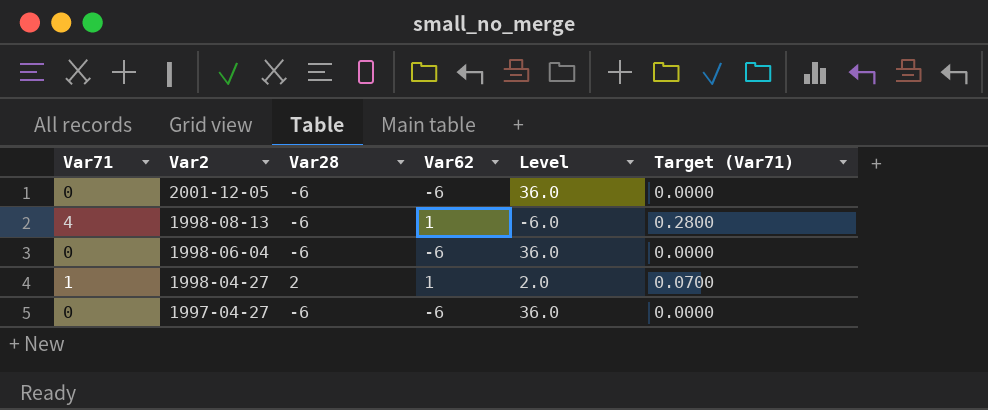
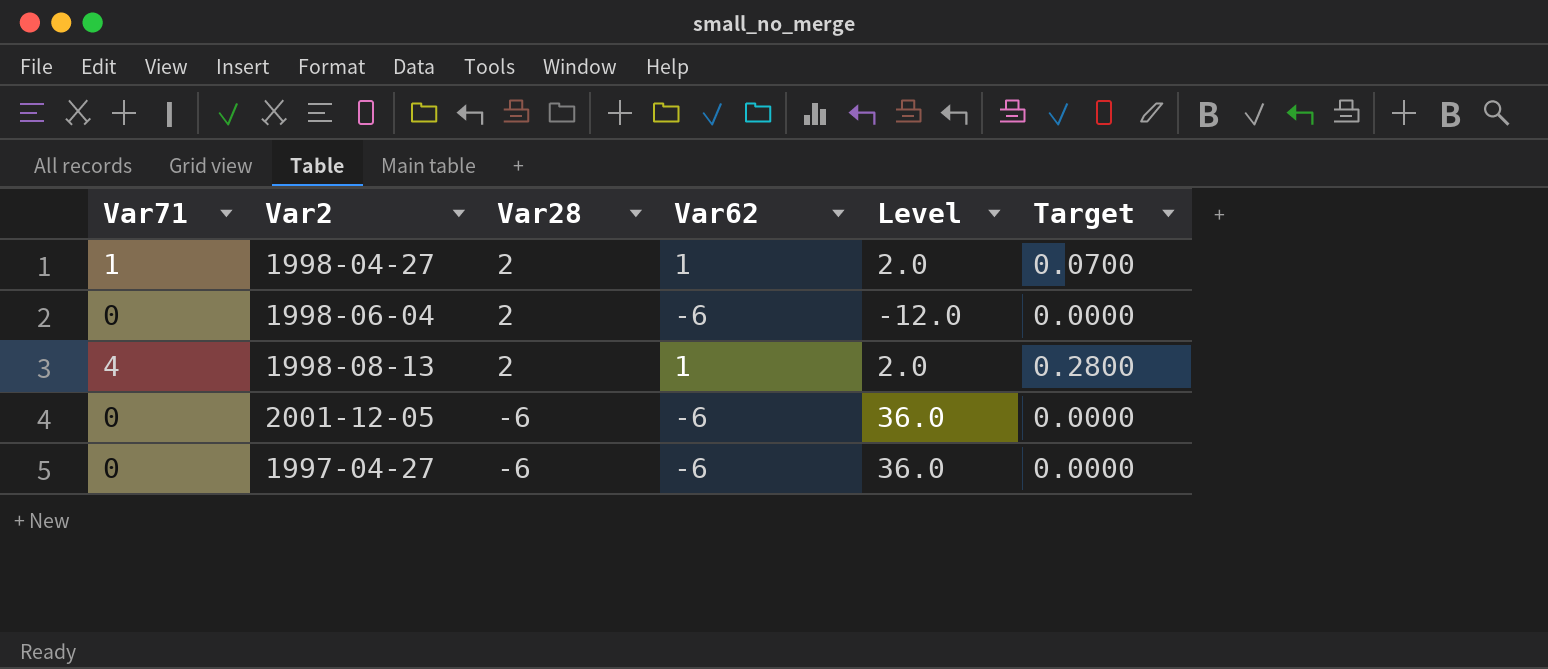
row order: Var2 descending -> Var28 descending
column name: Target (Var71) -> Target
1998-06-04 | Var28: -6 -> 2
1998-06-04 | Level: 36.0 -> -12.0
1998-08-13 | Var28: -6 -> 2
1998-08-13 | Level: -6.0 -> 2.0

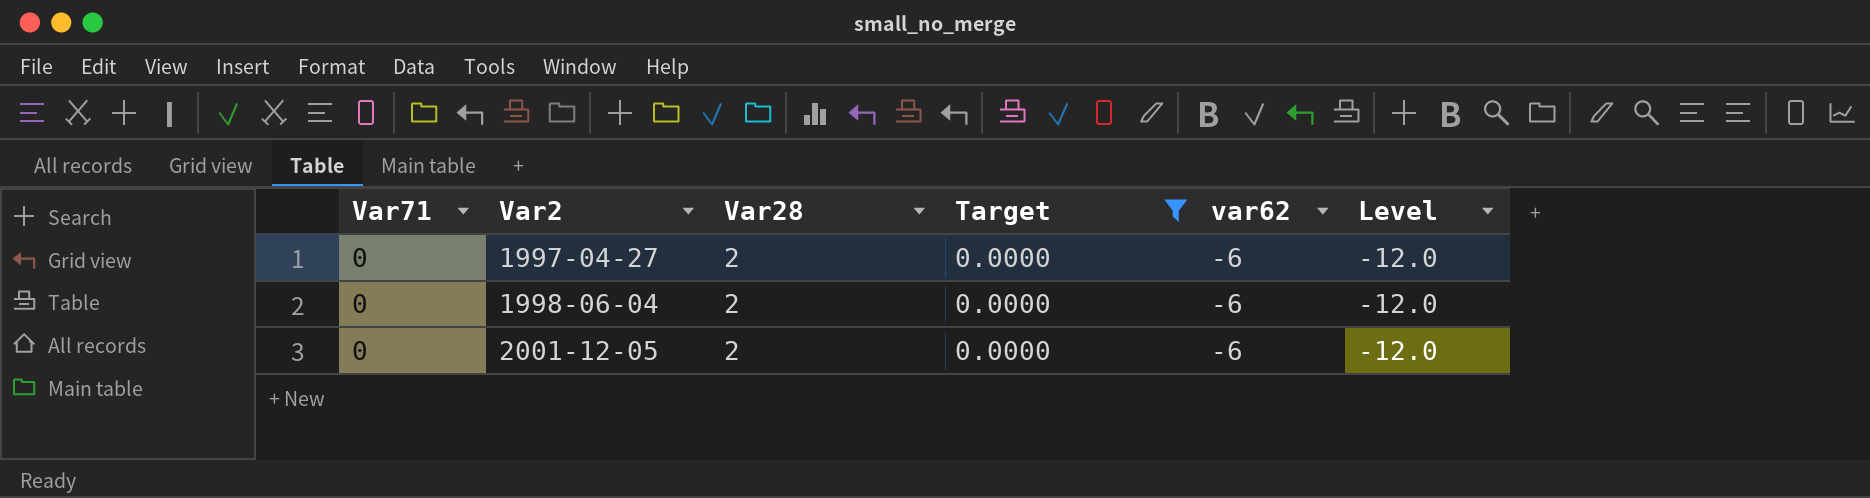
filter: none -> Target = 0.0000
row order: Var28 descending -> Var2 ascending
column Target | position: 6 -> 4
column name: Var62 -> var62
1997-04-27 | Var28: -6 -> 2
1997-04-27 | Level: 36.0 -> -12.0
2001-12-05 | Var28: -6 -> 2
2001-12-05 | Level: 36.0 -> -12.0

